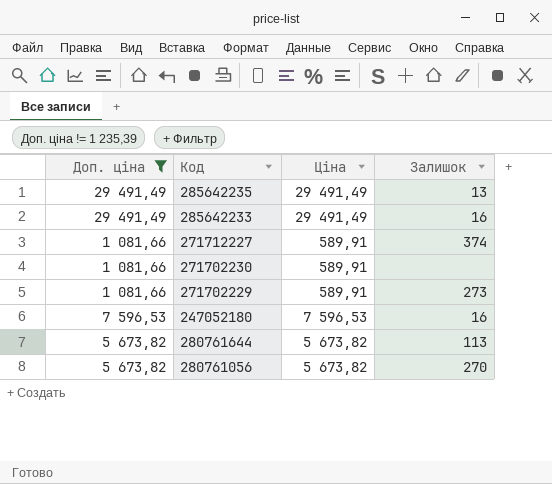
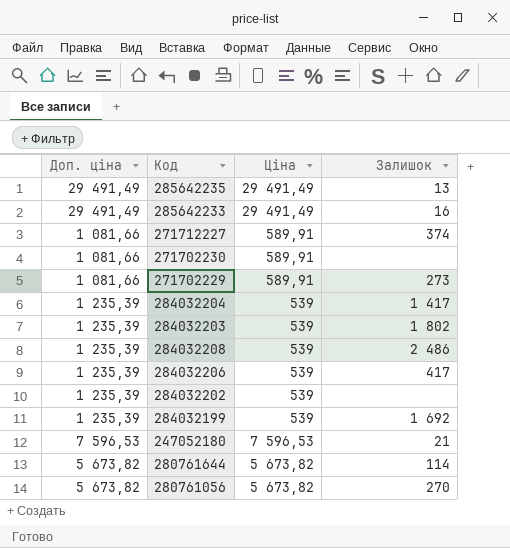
filter: Доп. ціна != 1 235,39 -> none
247052180 | Залишок: 16 -> 21
280761644 | Залишок: 113 -> 114

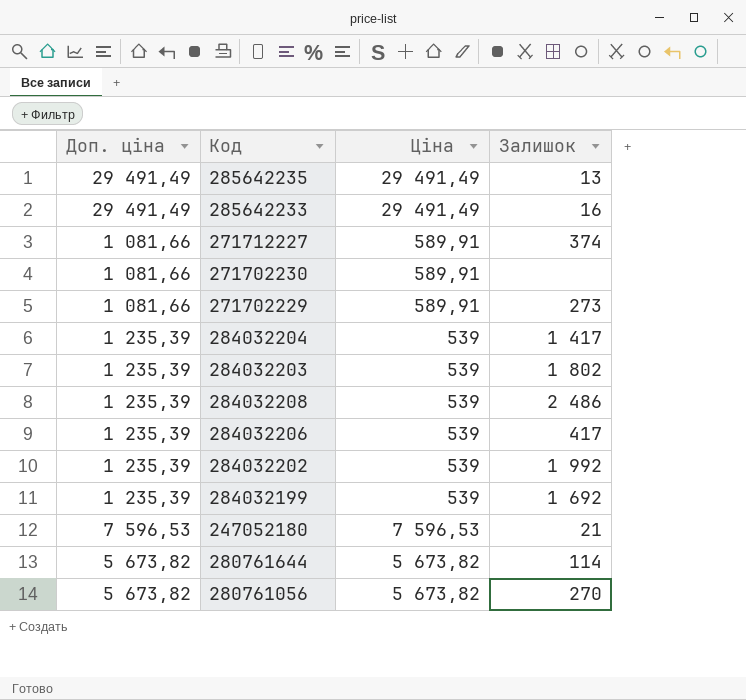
284032202 | Залишок: none -> 1 992

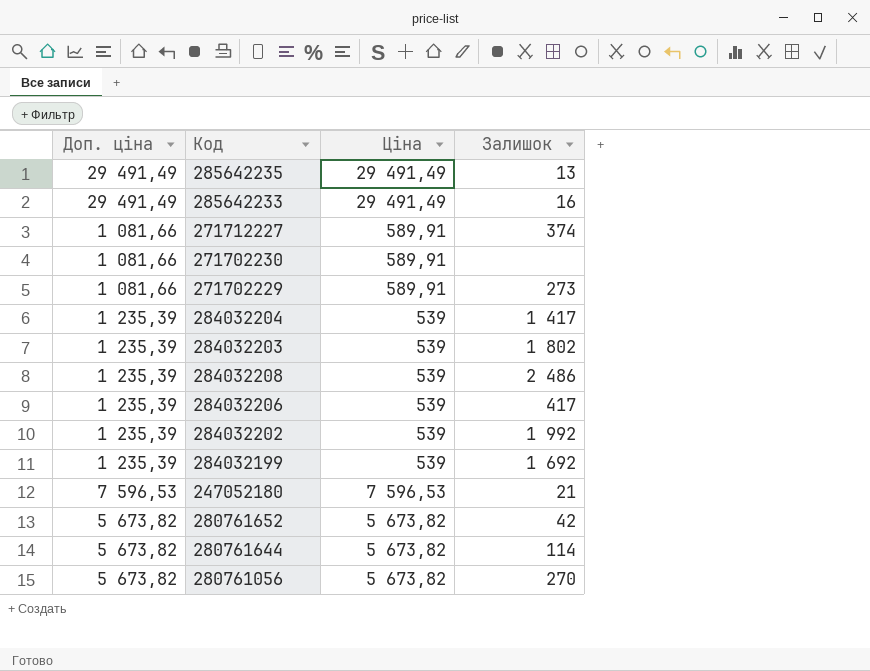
row 280761652: none -> 5 673,82 | 5 673,82 | 42

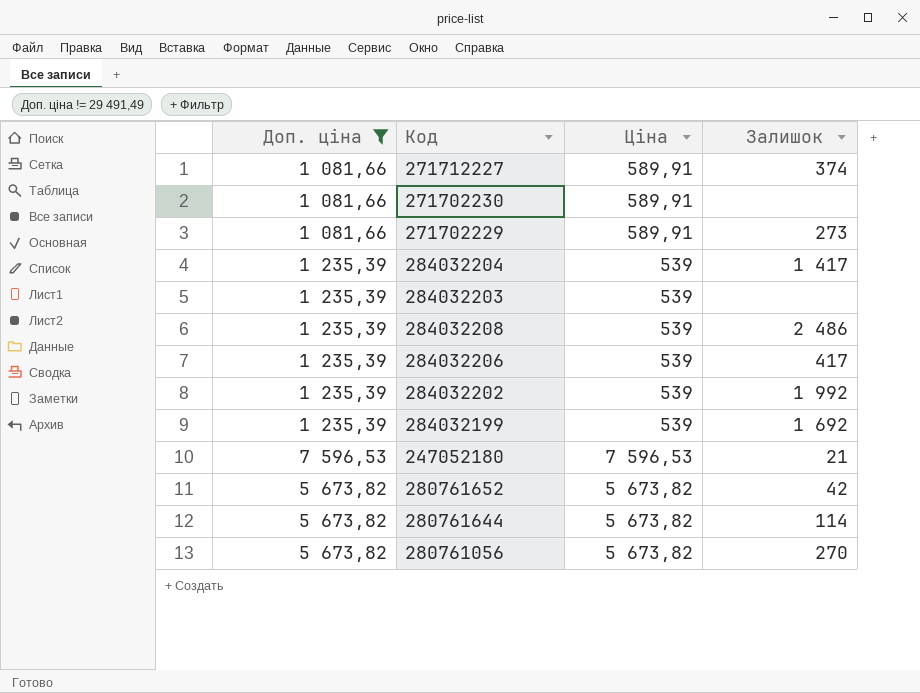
filter: none -> Доп. ціна != 29 491,49
284032203 | Залишок: 1 802 -> none

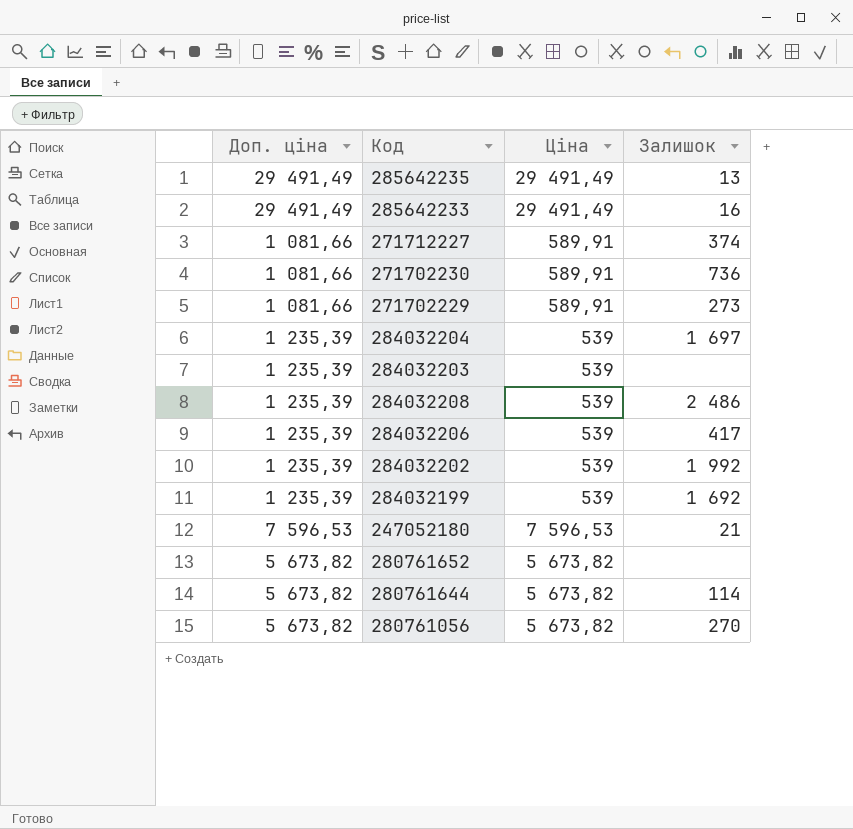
filter: Доп. ціна != 29 491,49 -> none
271702230 | Залишок: none -> 736
284032204 | Залишок: 1 417 -> 1 697
280761652 | Залишок: 42 -> none

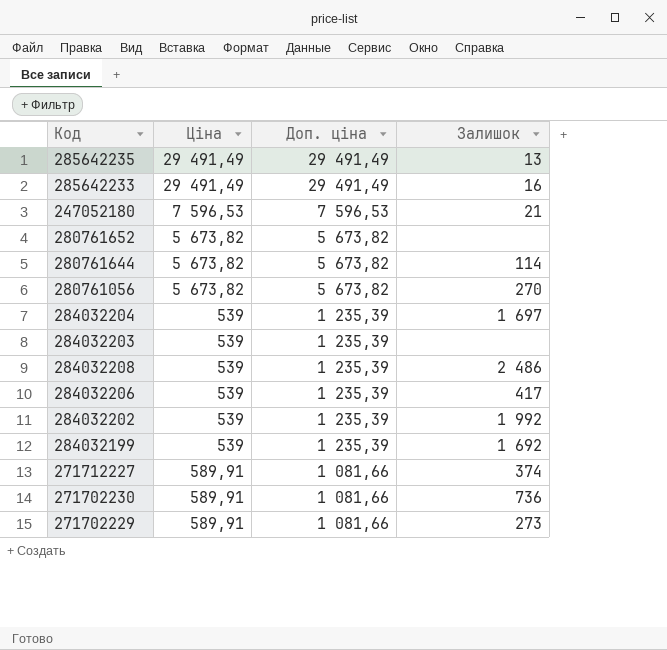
row order: none -> Доп. ціна descending
column Доп. ціна | position: 1 -> 3

